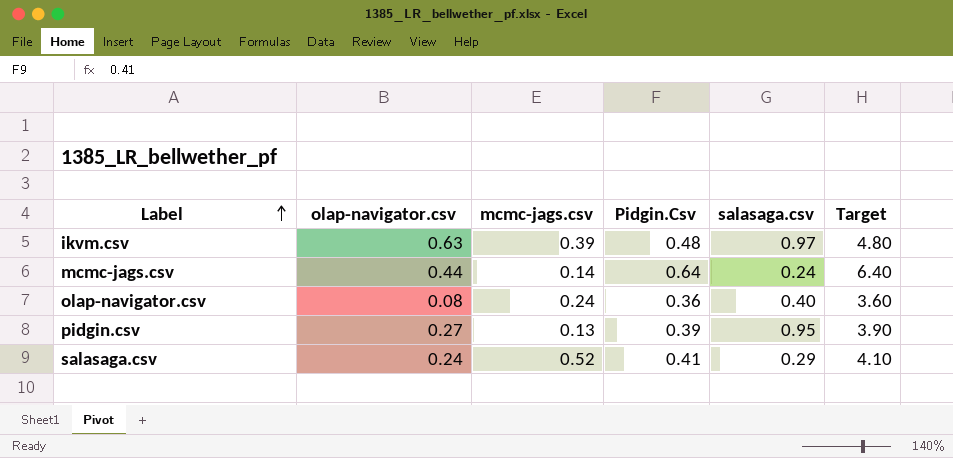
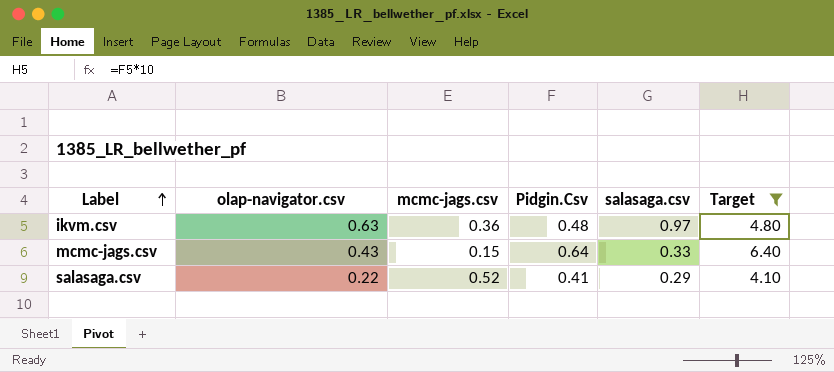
filter: none -> Target >= 4.10
ikvm.csv | mcmc-jags.csv: 0.39 -> 0.36
mcmc-jags.csv | olap-navigator.csv: 0.44 -> 0.43
mcmc-jags.csv | mcmc-jags.csv: 0.14 -> 0.15
mcmc-jags.csv | salasaga.csv: 0.24 -> 0.33
salasaga.csv | olap-navigator.csv: 0.24 -> 0.22

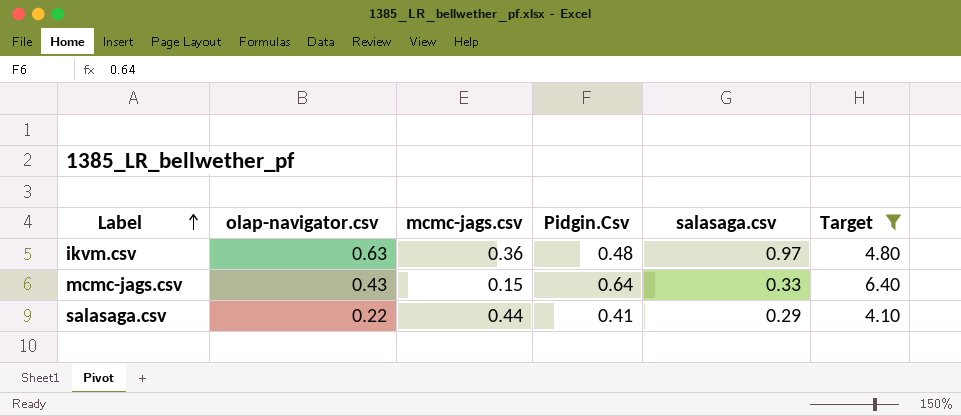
salasaga.csv | mcmc-jags.csv: 0.52 -> 0.44

